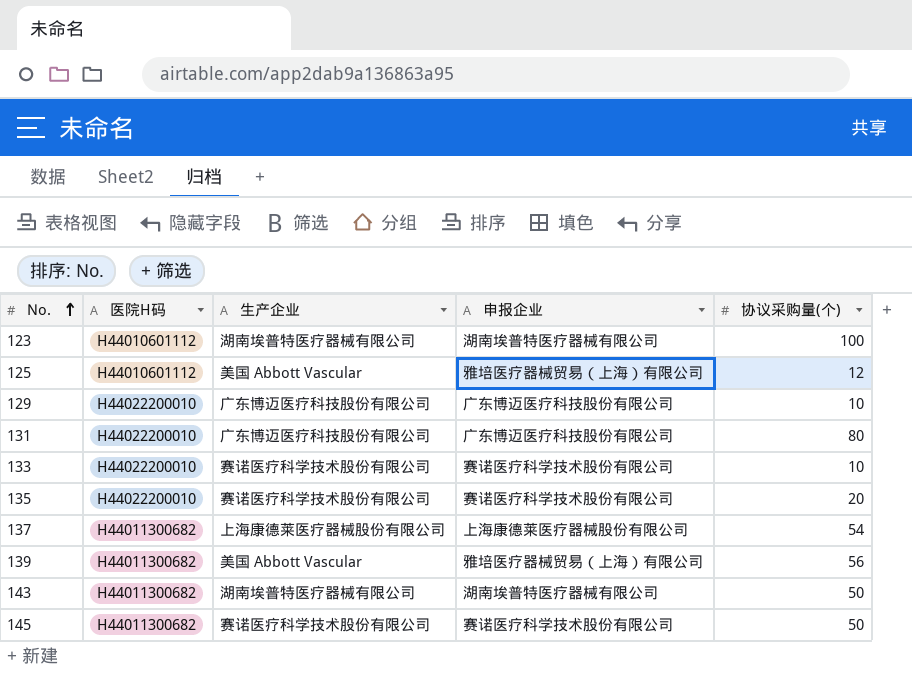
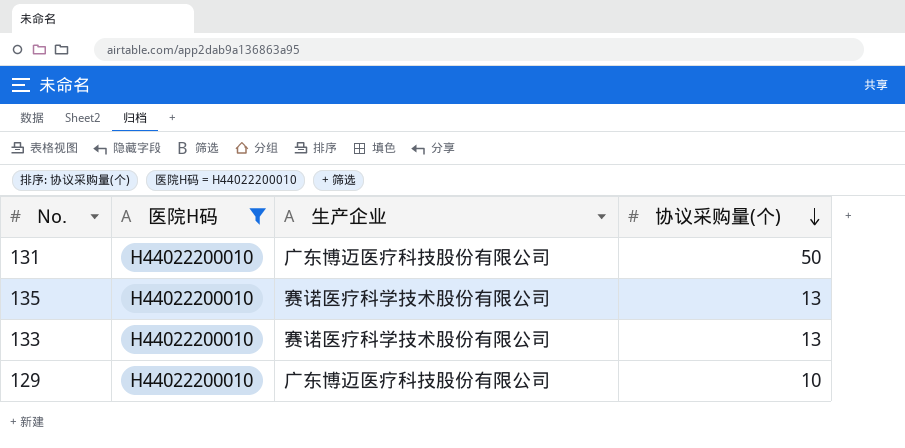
filter: none -> 医院H码 = H44022200010
row order: No. ascending -> 协议采购量(个) descending
column 申报企业 | position: 4 -> none
131 | 协议采购量(个): 80 -> 50
135 | 协议采购量(个): 20 -> 13
133 | 协议采购量(个): 10 -> 13

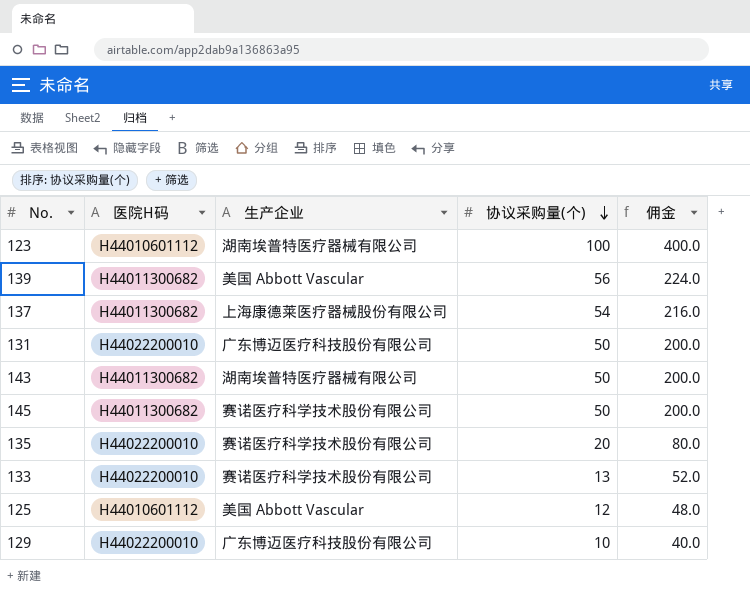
filter: 医院H码 = H44022200010 -> none
column 佣金 | formula: none -> [协议采购量(个)] * 4
135 | 协议采购量(个): 13 -> 20

